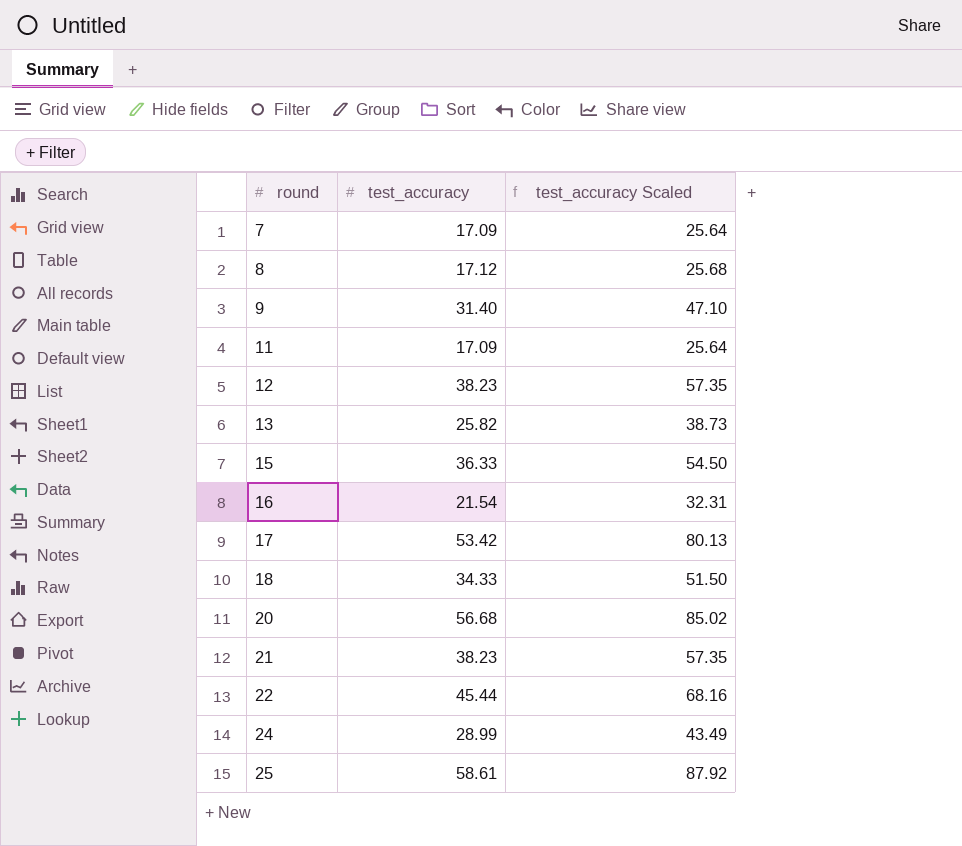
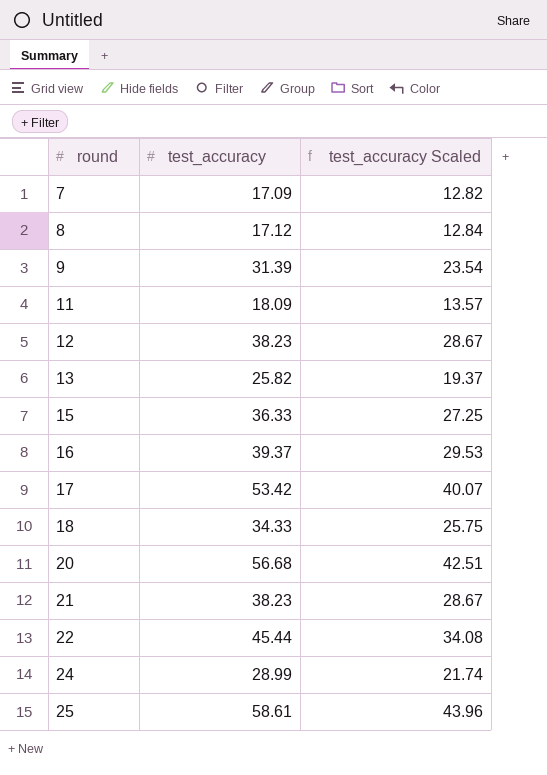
column test_accuracy Scaled | formula: [test_accuracy] * 1.5 -> [test_accuracy] * 0.75
9 | test_accuracy: 31.40 -> 31.39
11 | test_accuracy: 17.09 -> 18.09
16 | test_accuracy: 21.54 -> 39.37

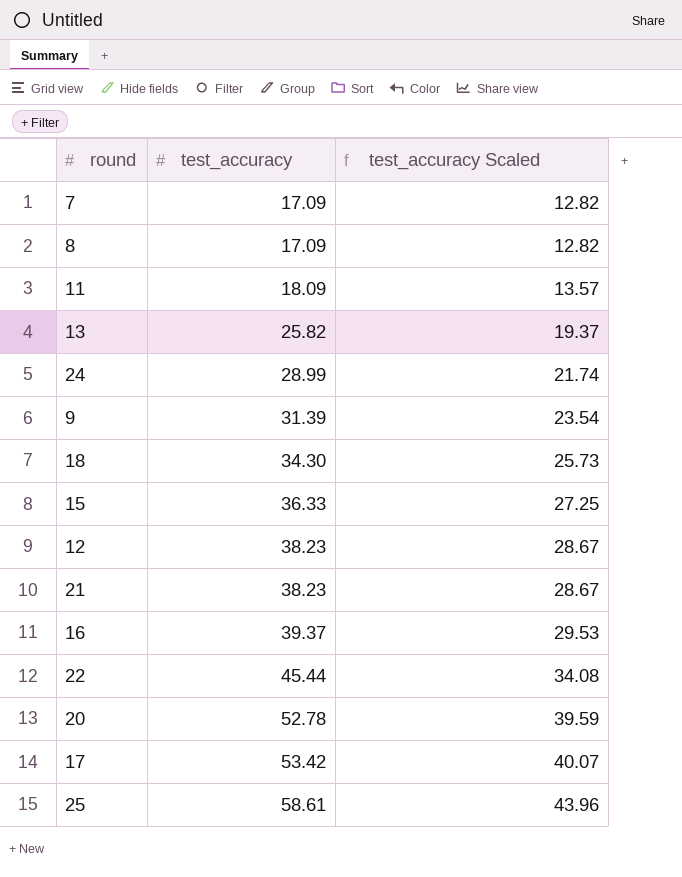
row order: round ascending -> test_accuracy ascending
8 | test_accuracy: 17.12 -> 17.09
8 | test_accuracy Scaled: 12.84 -> 12.82
18 | test_accuracy: 34.33 -> 34.30
18 | test_accuracy Scaled: 25.75 -> 25.73
20 | test_accuracy: 56.68 -> 52.78
20 | test_accuracy Scaled: 42.51 -> 39.59

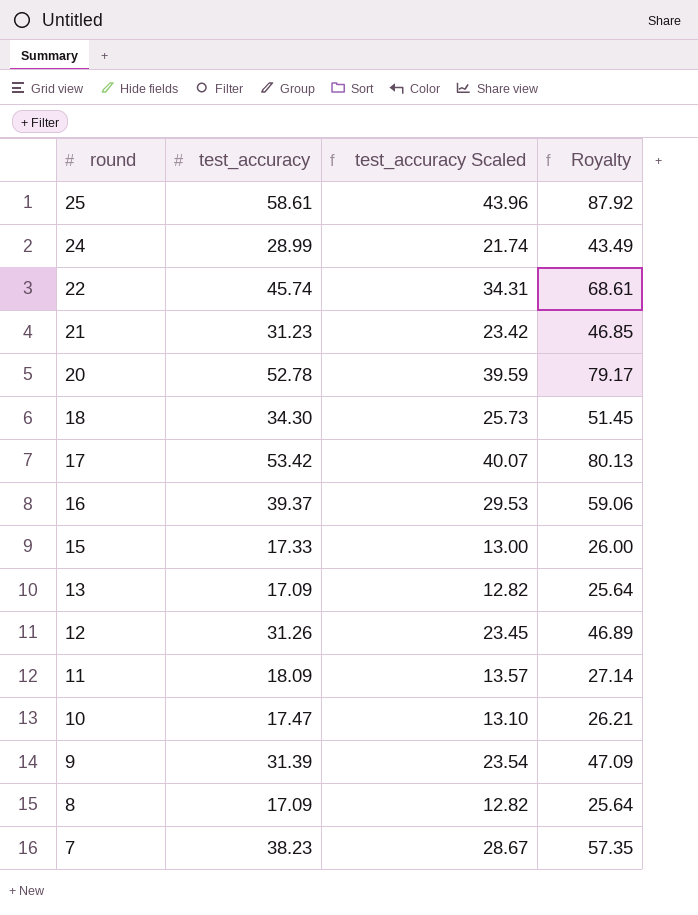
row order: test_accuracy ascending -> round descending
column Royalty | formula: none -> [test_accuracy] * 1.5
22 | test_accuracy: 45.44 -> 45.74
22 | test_accuracy Scaled: 34.08 -> 34.31
21 | test_accuracy: 38.23 -> 31.23
21 | test_accuracy Scaled: 28.67 -> 23.42
15 | test_accuracy: 36.33 -> 17.33
15 | test_accuracy Scaled: 27.25 -> 13.00
13 | test_accuracy: 25.82 -> 17.09
13 | test_accuracy Scaled: 19.37 -> 12.82
12 | test_accuracy: 38.23 -> 31.26
12 | test_accuracy Scaled: 28.67 -> 23.45
row 10: none -> 17.47 | 13.10 | 26.21
7 | test_accuracy: 17.09 -> 38.23
7 | test_accuracy Scaled: 12.82 -> 28.67

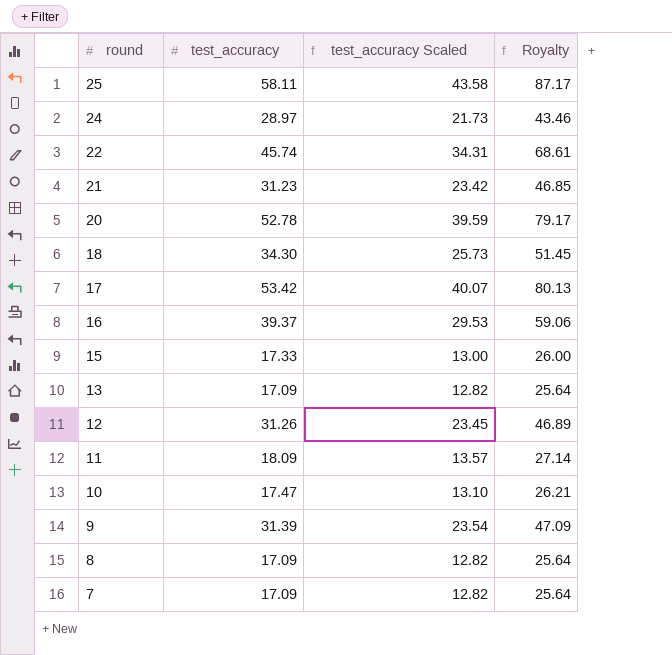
25 | test_accuracy: 58.61 -> 58.11
25 | test_accuracy Scaled: 43.96 -> 43.58
25 | Royalty: 87.92 -> 87.17
24 | test_accuracy: 28.99 -> 28.97
24 | test_accuracy Scaled: 21.74 -> 21.73
24 | Royalty: 43.49 -> 43.46
7 | test_accuracy: 38.23 -> 17.09
7 | test_accuracy Scaled: 28.67 -> 12.82
7 | Royalty: 57.35 -> 25.64

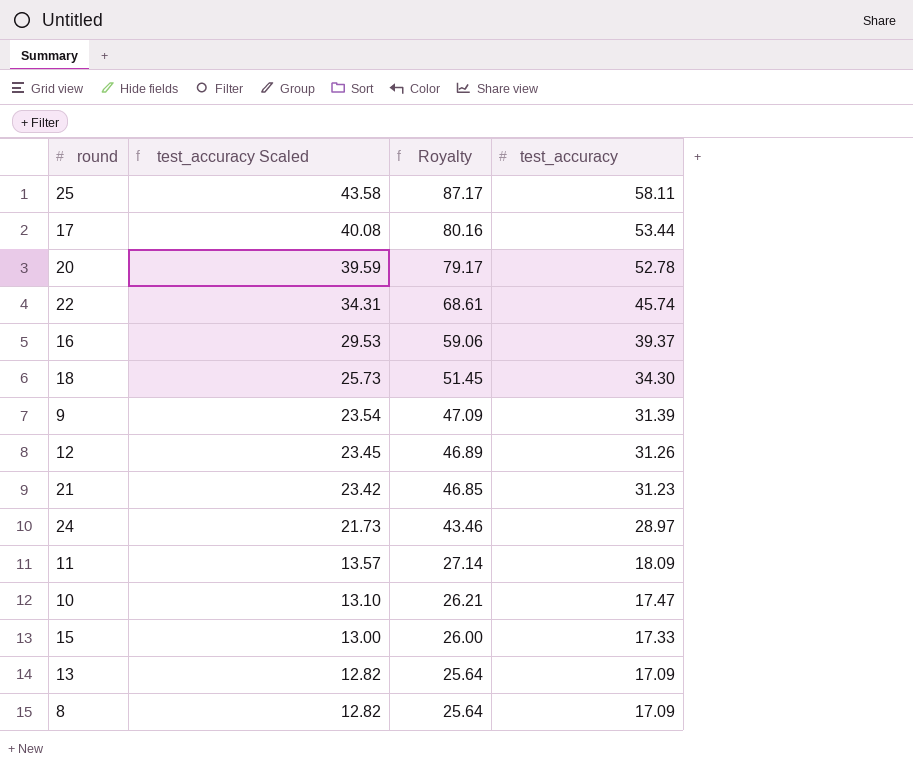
row order: round descending -> test_accuracy Scaled descending
column test_accuracy | position: 2 -> 4
row 7: 17.09 | 12.82 | 25.64 -> none
17 | test_accuracy Scaled: 40.07 -> 40.08
17 | Royalty: 80.13 -> 80.16
17 | test_accuracy: 53.42 -> 53.44

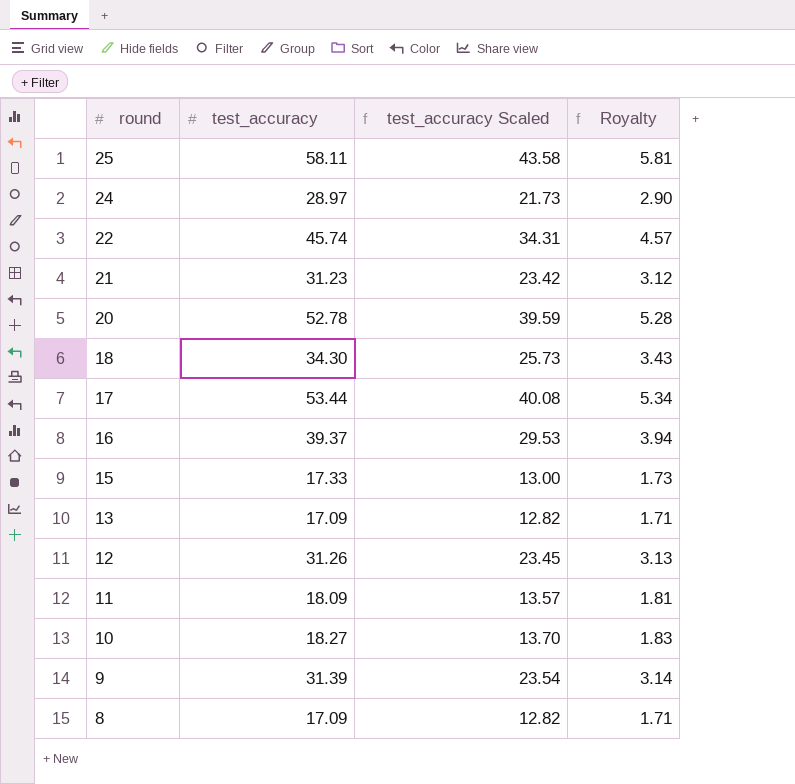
row order: test_accuracy Scaled descending -> round descending
column test_accuracy | position: 4 -> 2
column Royalty | formula: [test_accuracy] * 1.5 -> [test_accuracy] * 0.1
10 | test_accuracy: 17.47 -> 18.27
10 | test_accuracy Scaled: 13.10 -> 13.70

